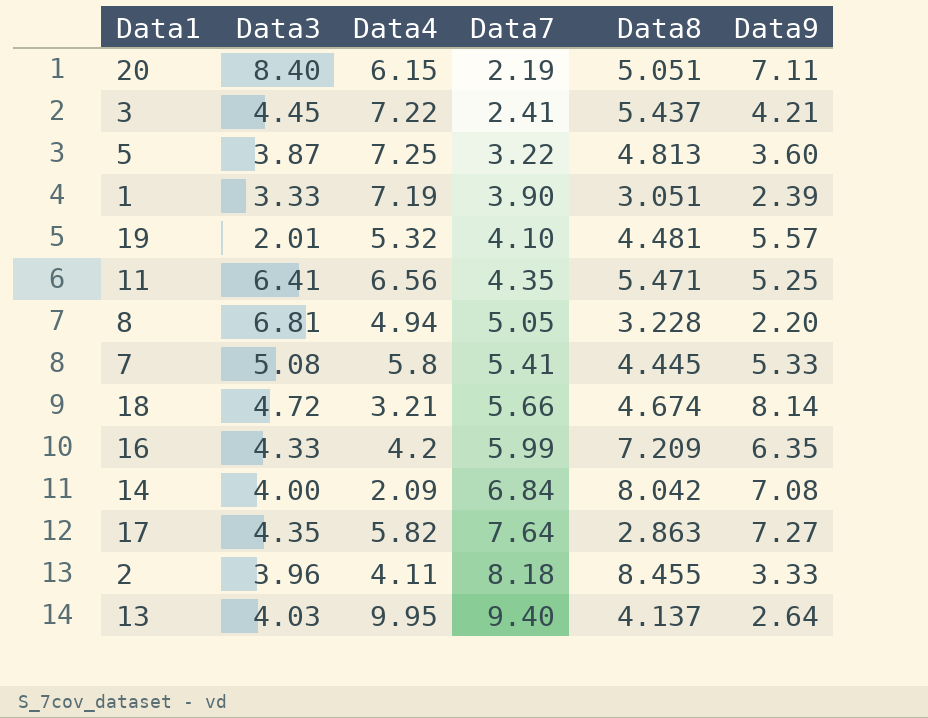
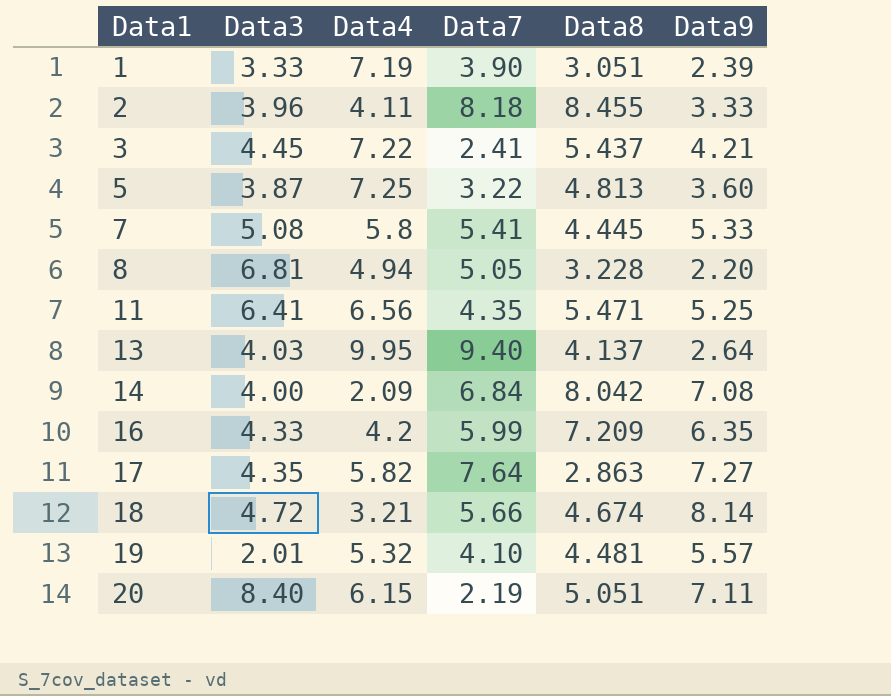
row order: Data7 ascending -> Data1 ascending

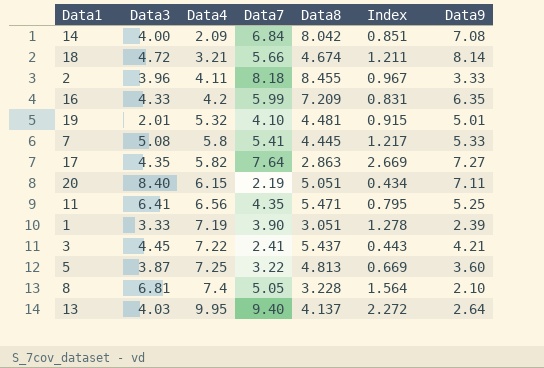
row order: Data1 ascending -> Data4 ascending
column Index | formula: none -> [Data7] / [Data8]
19 | Data9: 5.57 -> 5.01
8 | Data4: 4.94 -> 7.4
8 | Data9: 2.20 -> 2.10

